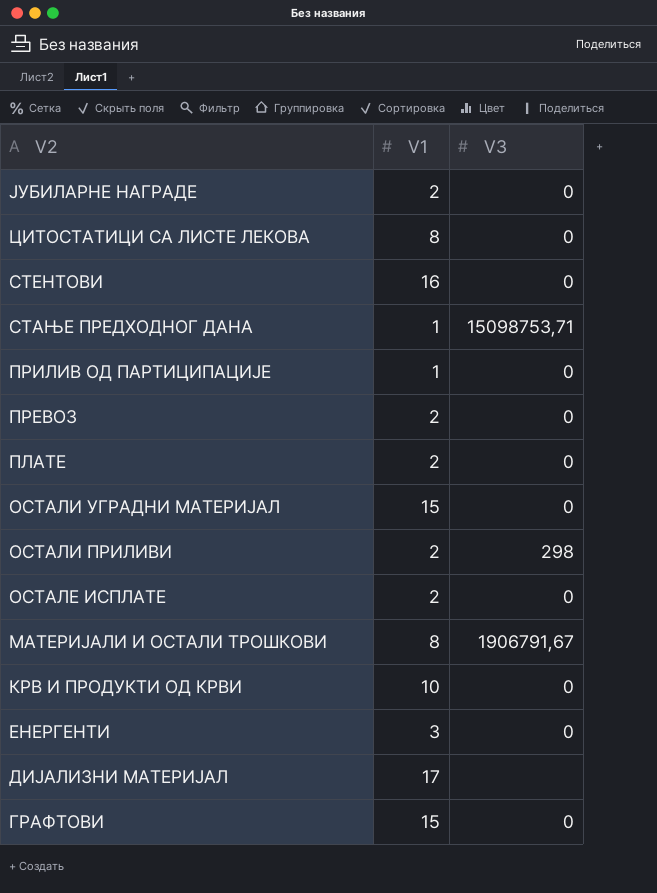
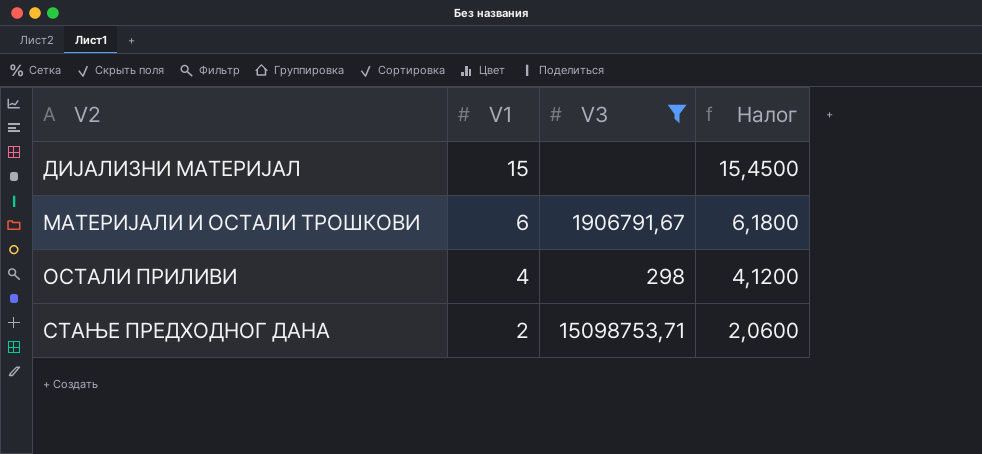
filter: none -> V3 != 0
row order: V2 descending -> V2 ascending
column Налог | formula: none -> [V1] * 1,03
ДИЈАЛИЗНИ МАТЕРИЈАЛ | V1: 17 -> 15
МАТЕРИЈАЛИ И ОСТАЛИ ТРОШКОВИ | V1: 8 -> 6
ОСТАЛИ ПРИЛИВИ | V1: 2 -> 4
СТАЊЕ ПРЕДХОДНОГ ДАНА | V1: 1 -> 2

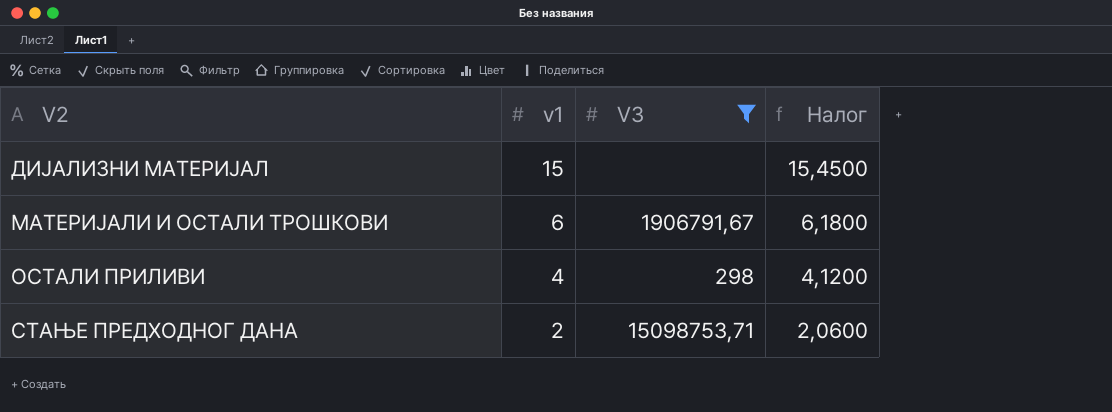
column name: V1 -> v1

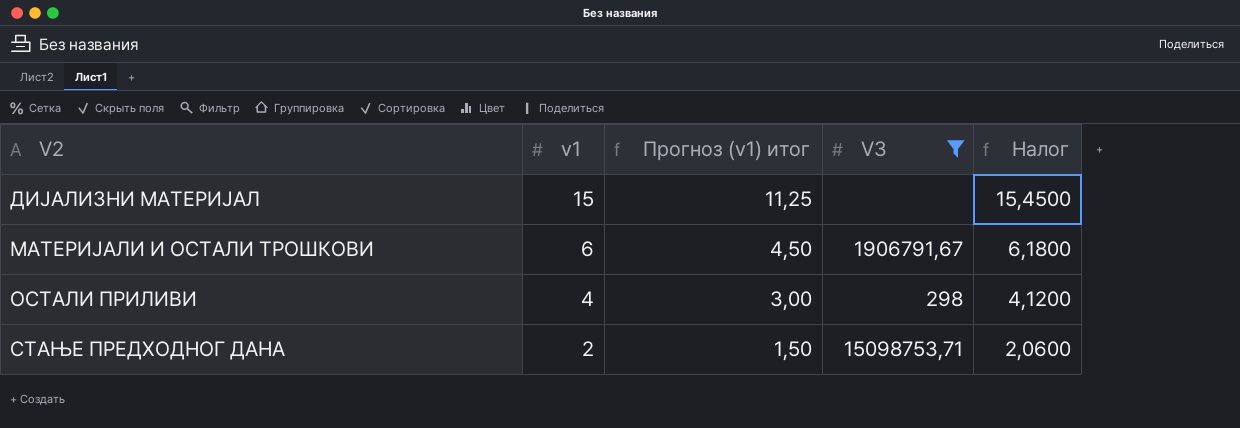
column Прогноз (v1) итог | formula: none -> [v1] * 0,75

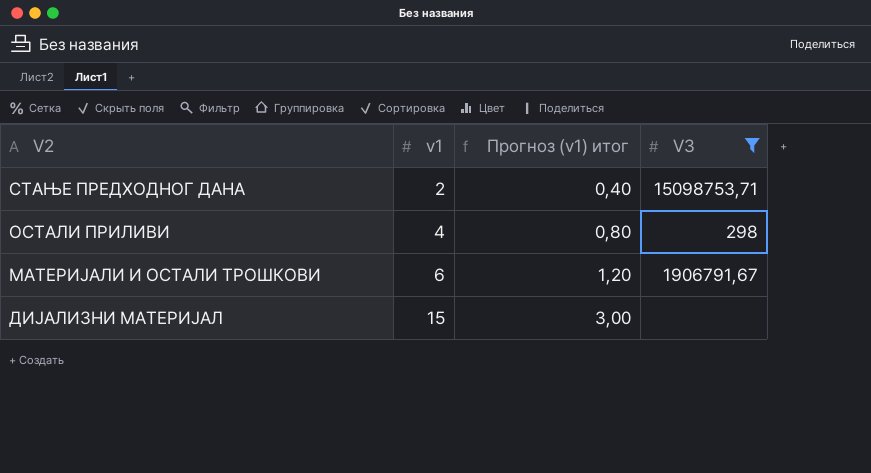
row order: V2 ascending -> V2 descending
column Налог | formula: [v1] * 1,03 -> none
column Прогноз (v1) итог | formula: [v1] * 0,75 -> [v1] * 0,2

